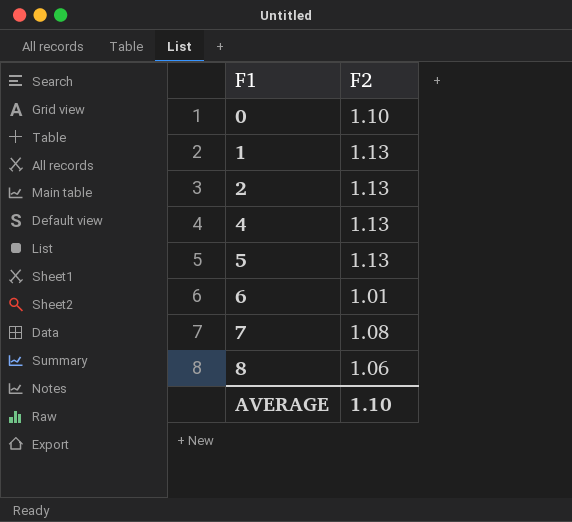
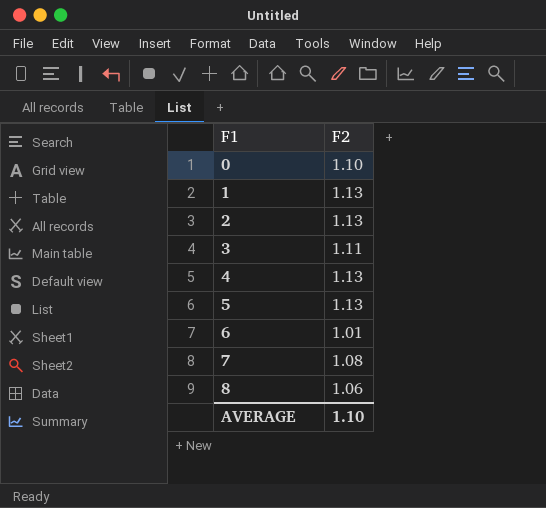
row 3: none -> 1.11

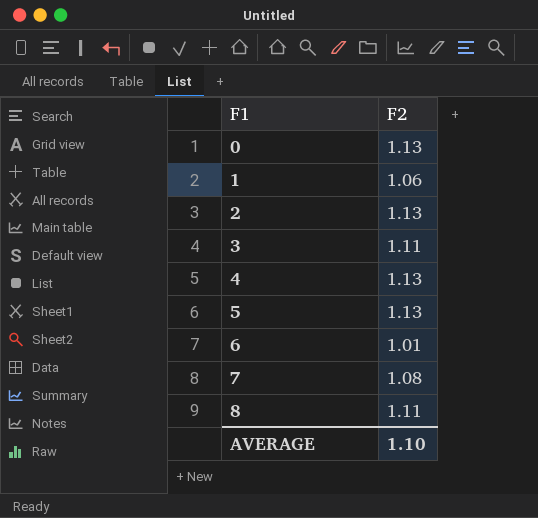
0 | F2: 1.10 -> 1.13
1 | F2: 1.13 -> 1.06
8 | F2: 1.06 -> 1.11

